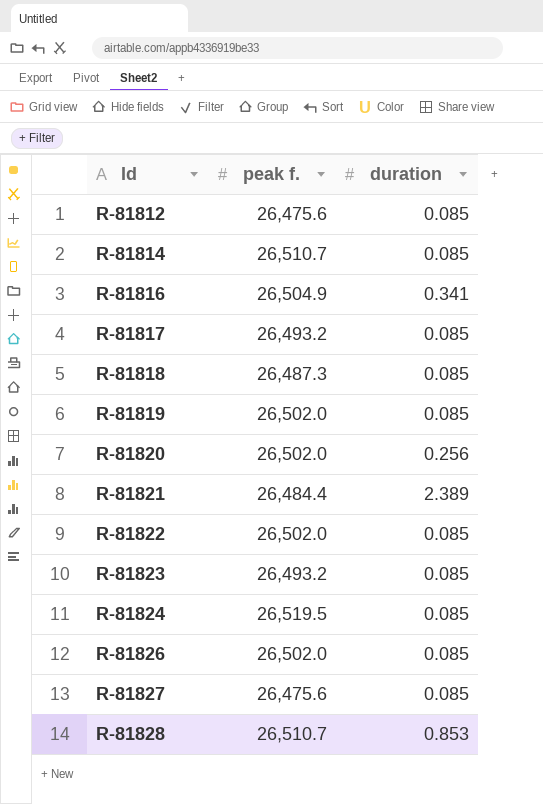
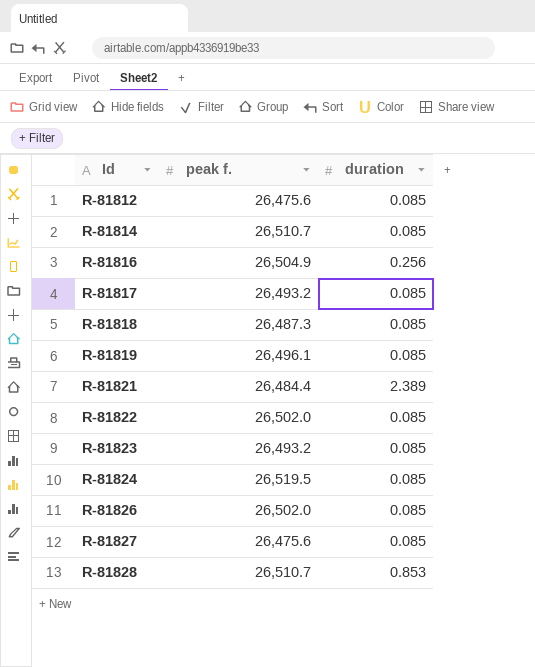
row R-81820: 26,502.0 | 0.256 -> none
R-81816 | duration: 0.341 -> 0.256
R-81819 | peak f.: 26,502.0 -> 26,496.1

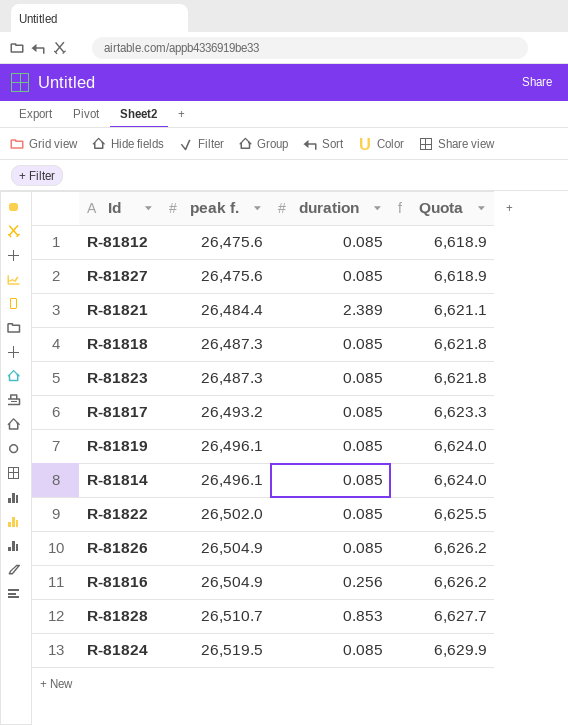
row order: Id ascending -> peak f. ascending
column Quota | formula: none -> [peak f.] * 0.25
R-81823 | peak f.: 26,493.2 -> 26,487.3
R-81814 | peak f.: 26,510.7 -> 26,496.1
R-81826 | peak f.: 26,502.0 -> 26,504.9

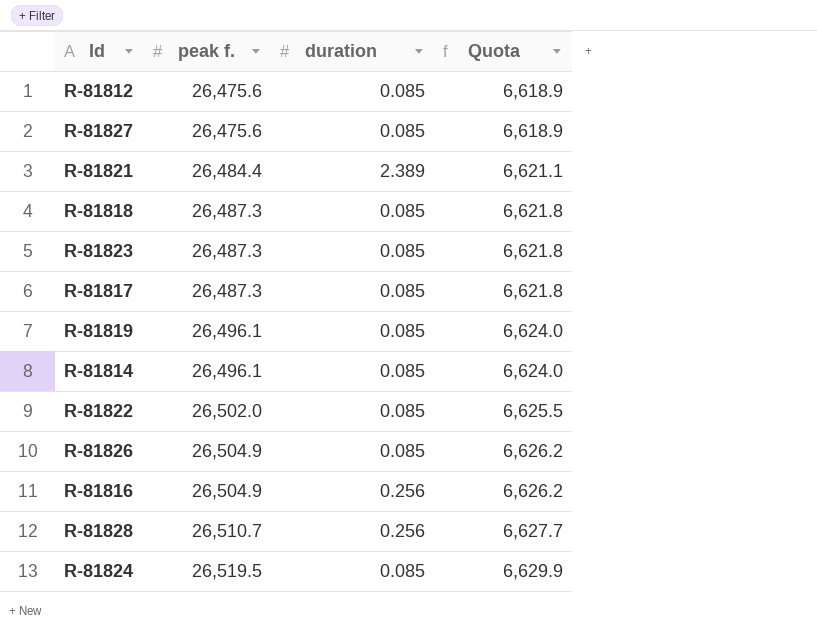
R-81817 | peak f.: 26,493.2 -> 26,487.3
R-81817 | Quota: 6,623.3 -> 6,621.8
R-81828 | duration: 0.853 -> 0.256

